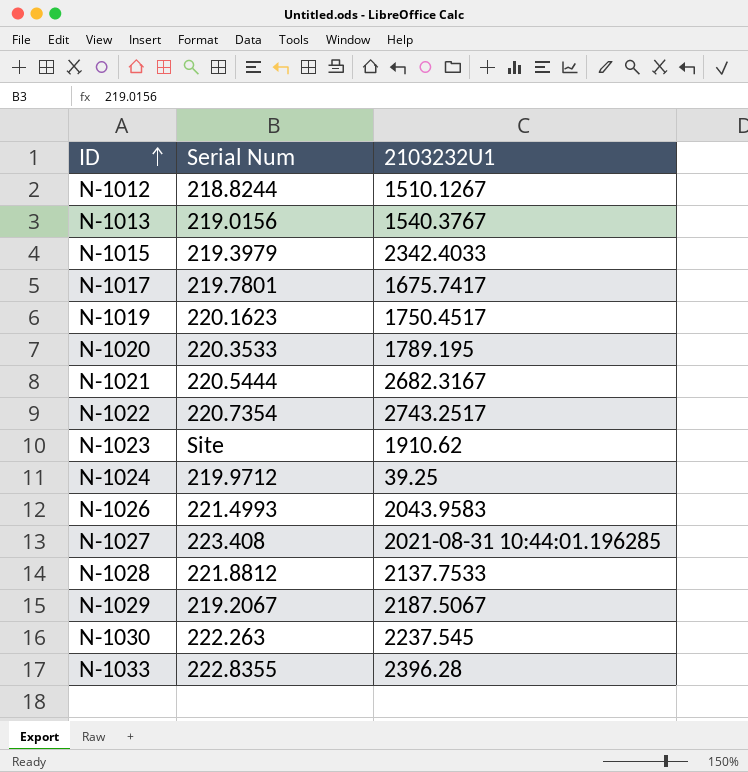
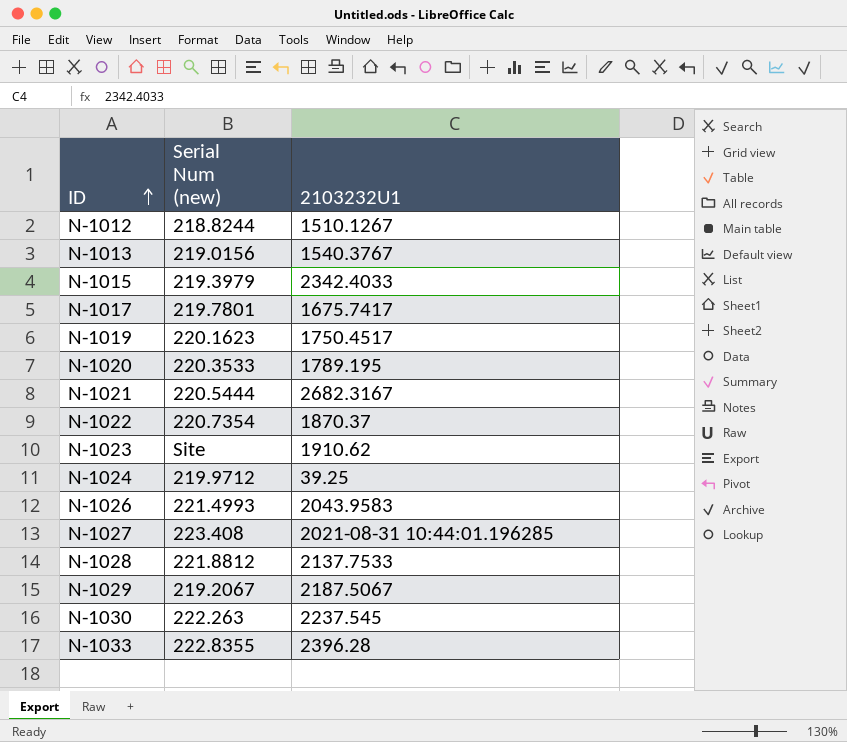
column name: Serial Num -> Serial Num (new)
N-1022 | 2103232U1: 2743.2517 -> 1870.37

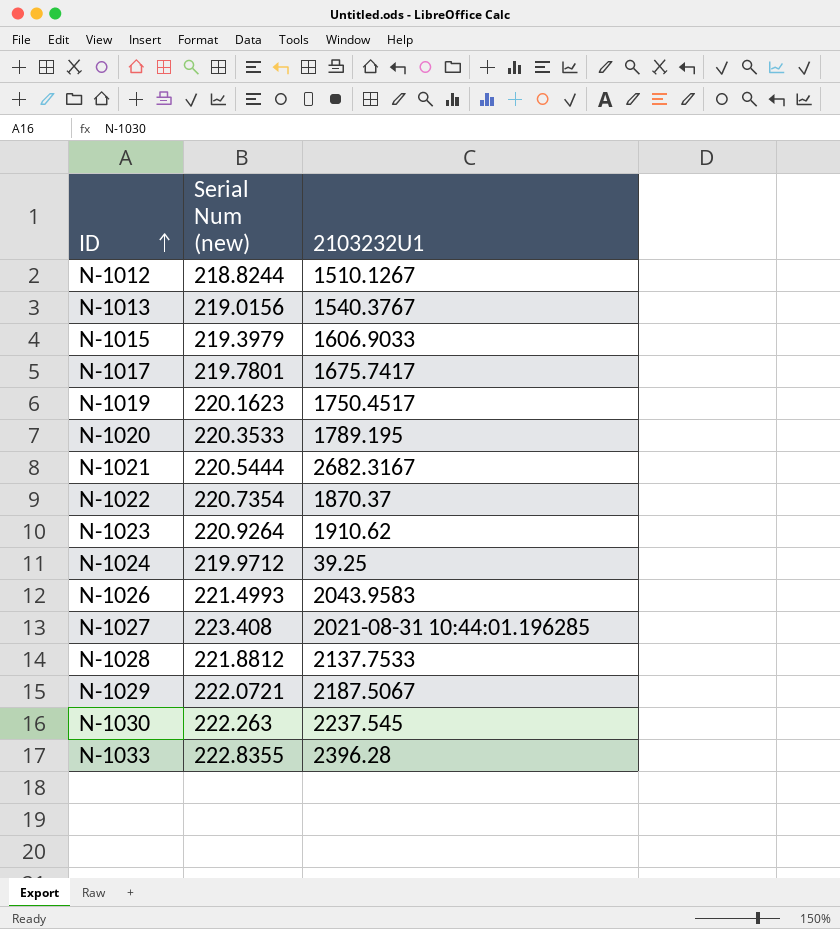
N-1015 | 2103232U1: 2342.4033 -> 1606.9033
N-1023 | Serial Num (new): Site -> 220.9264
N-1029 | Serial Num (new): 219.2067 -> 222.0721

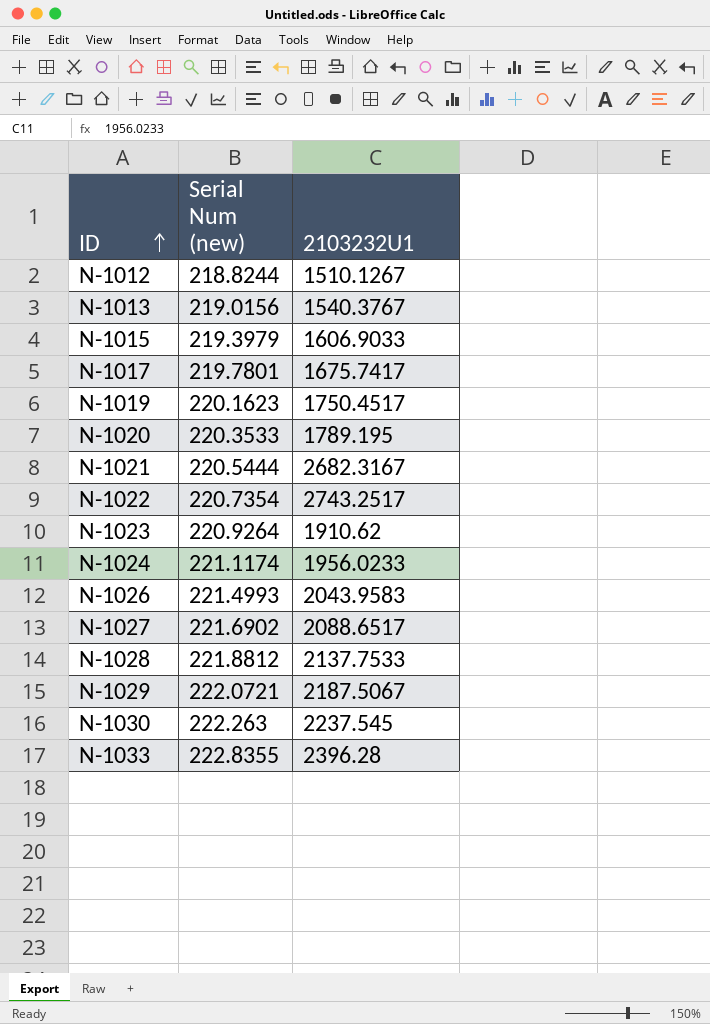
N-1022 | 2103232U1: 1870.37 -> 2743.2517
N-1024 | Serial Num (new): 219.9712 -> 221.1174
N-1024 | 2103232U1: 39.25 -> 1956.0233
N-1027 | Serial Num (new): 223.408 -> 221.6902
N-1027 | 2103232U1: 2021-08-31 10:44:01.196285 -> 2088.6517

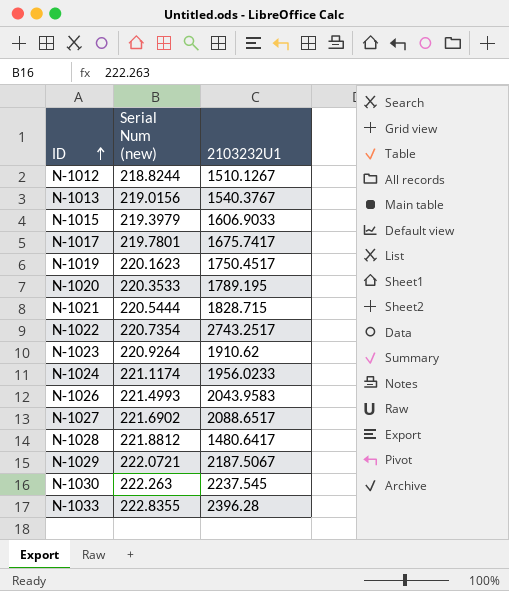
N-1021 | 2103232U1: 2682.3167 -> 1828.715
N-1028 | 2103232U1: 2137.7533 -> 1480.6417

